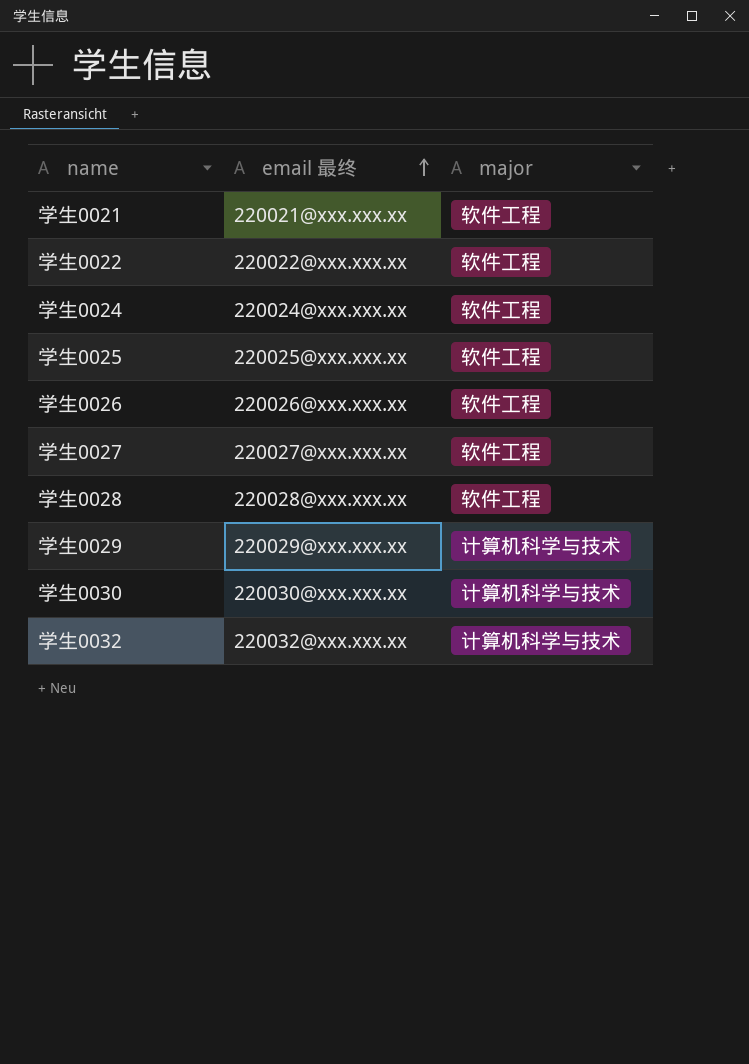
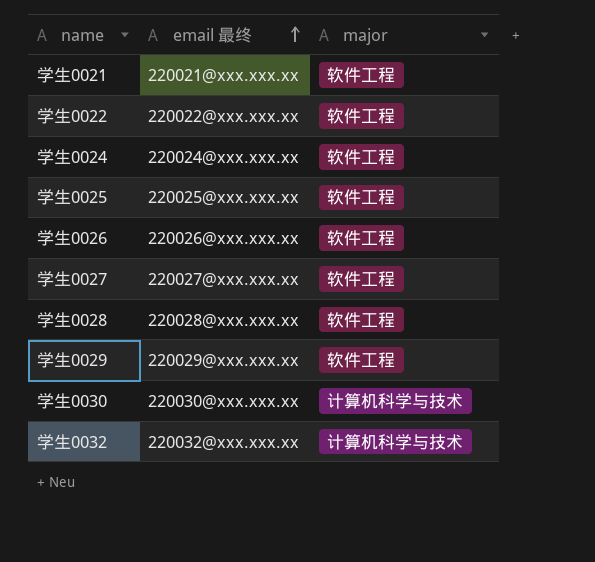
学生0029 | major: 计算机科学与技术 -> 软件工程

